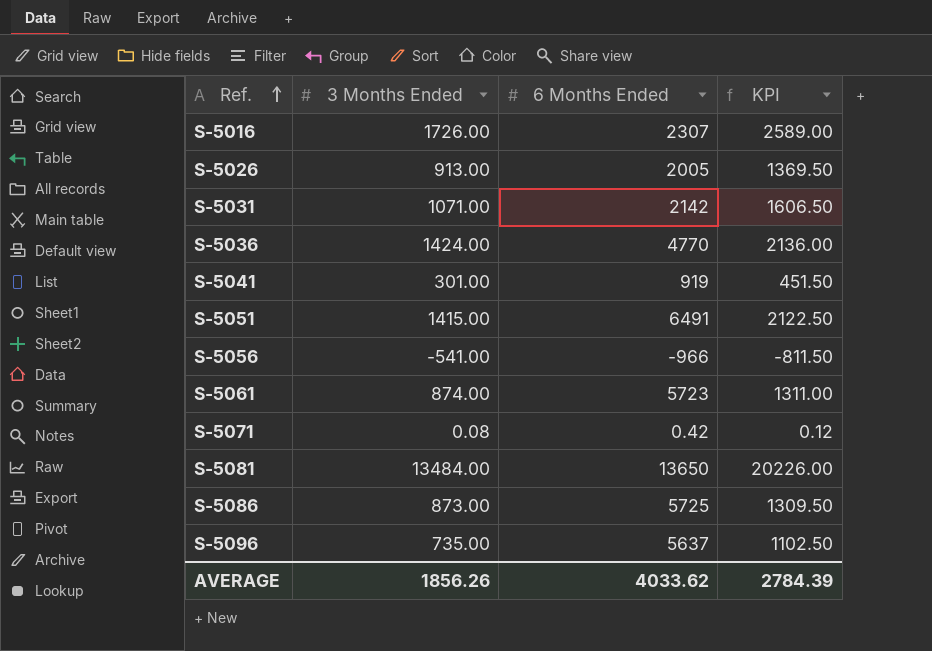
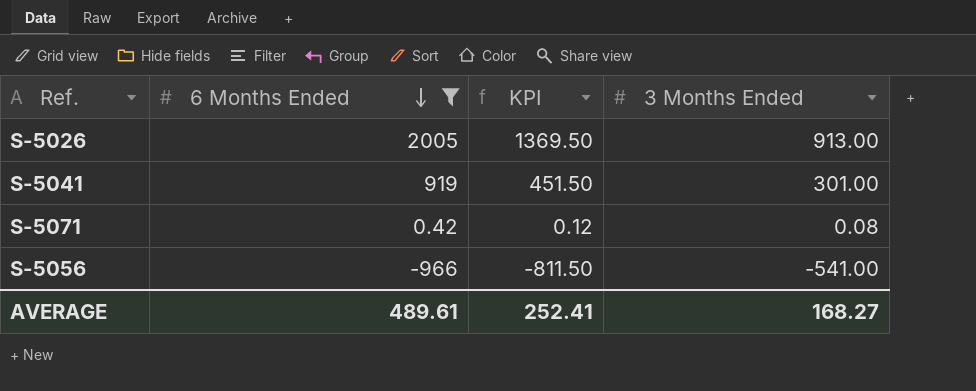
filter: none -> 6 Months Ended <= 2005
row order: Ref. ascending -> 6 Months Ended descending
column 3 Months Ended | position: 2 -> 4
AVERAGE | 6 Months Ended: 4033.62 -> 489.61
AVERAGE | KPI: 2784.39 -> 252.41
AVERAGE | 3 Months Ended: 1856.26 -> 168.27

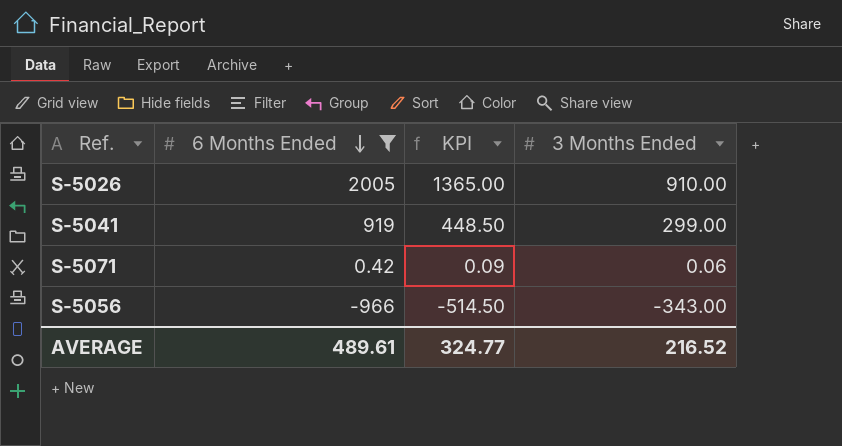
S-5026 | KPI: 1369.50 -> 1365.00
S-5026 | 3 Months Ended: 913.00 -> 910.00
S-5041 | KPI: 451.50 -> 448.50
S-5041 | 3 Months Ended: 301.00 -> 299.00
S-5071 | KPI: 0.12 -> 0.09
S-5071 | 3 Months Ended: 0.08 -> 0.06
S-5056 | KPI: -811.50 -> -514.50
S-5056 | 3 Months Ended: -541.00 -> -343.00
AVERAGE | KPI: 252.41 -> 324.77
AVERAGE | 3 Months Ended: 168.27 -> 216.52

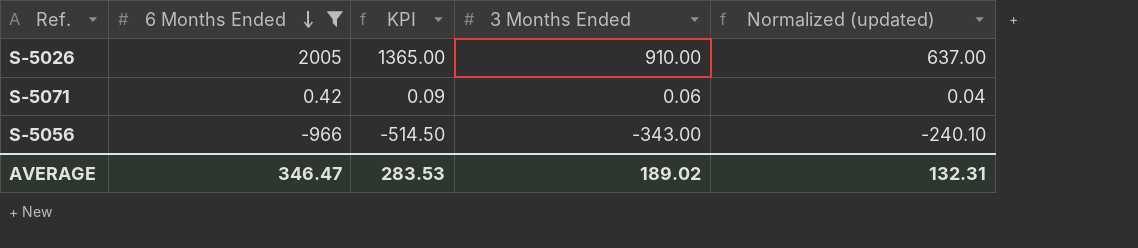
column Normalized (updated) | formula: none -> [3 Months Ended] * 0.7
row S-5041: 919 | 448.50 | 299.00 -> none
AVERAGE | 6 Months Ended: 489.61 -> 346.47
AVERAGE | KPI: 324.77 -> 283.53
AVERAGE | 3 Months Ended: 216.52 -> 189.02

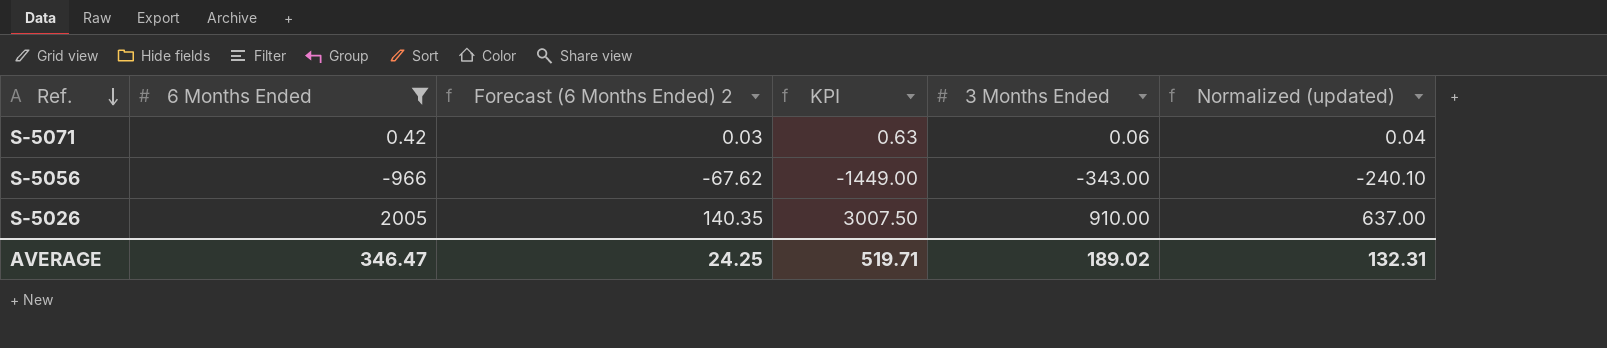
row order: 6 Months Ended descending -> Ref. descending
column Forecast (6 Months Ended) 2 | formula: none -> [6 Months Ended] * 0.07
column KPI | formula: [3 Months Ended] * 1.5 -> [6 Months Ended] * 1.5
AVERAGE | KPI: 283.53 -> 519.71

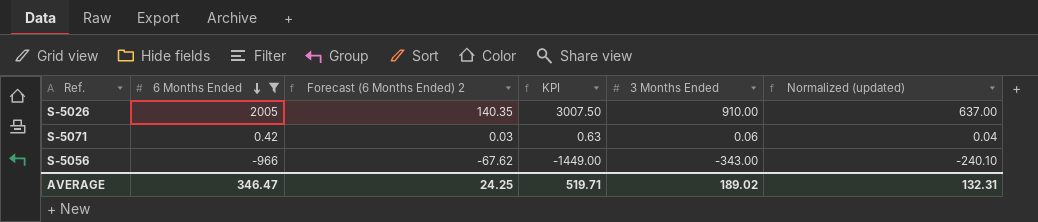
row order: Ref. descending -> 6 Months Ended descending

